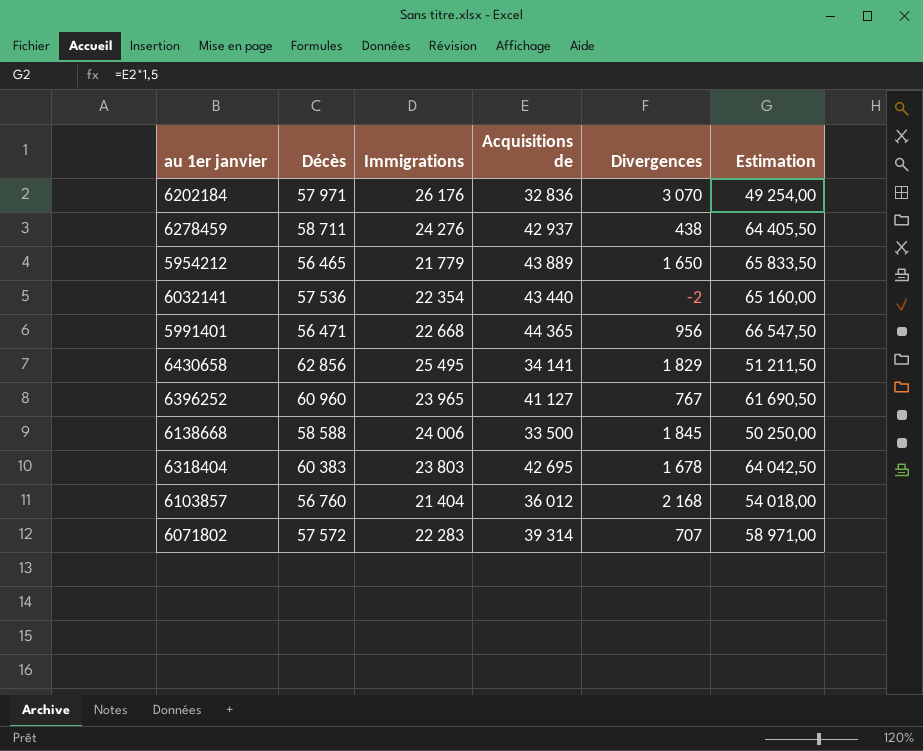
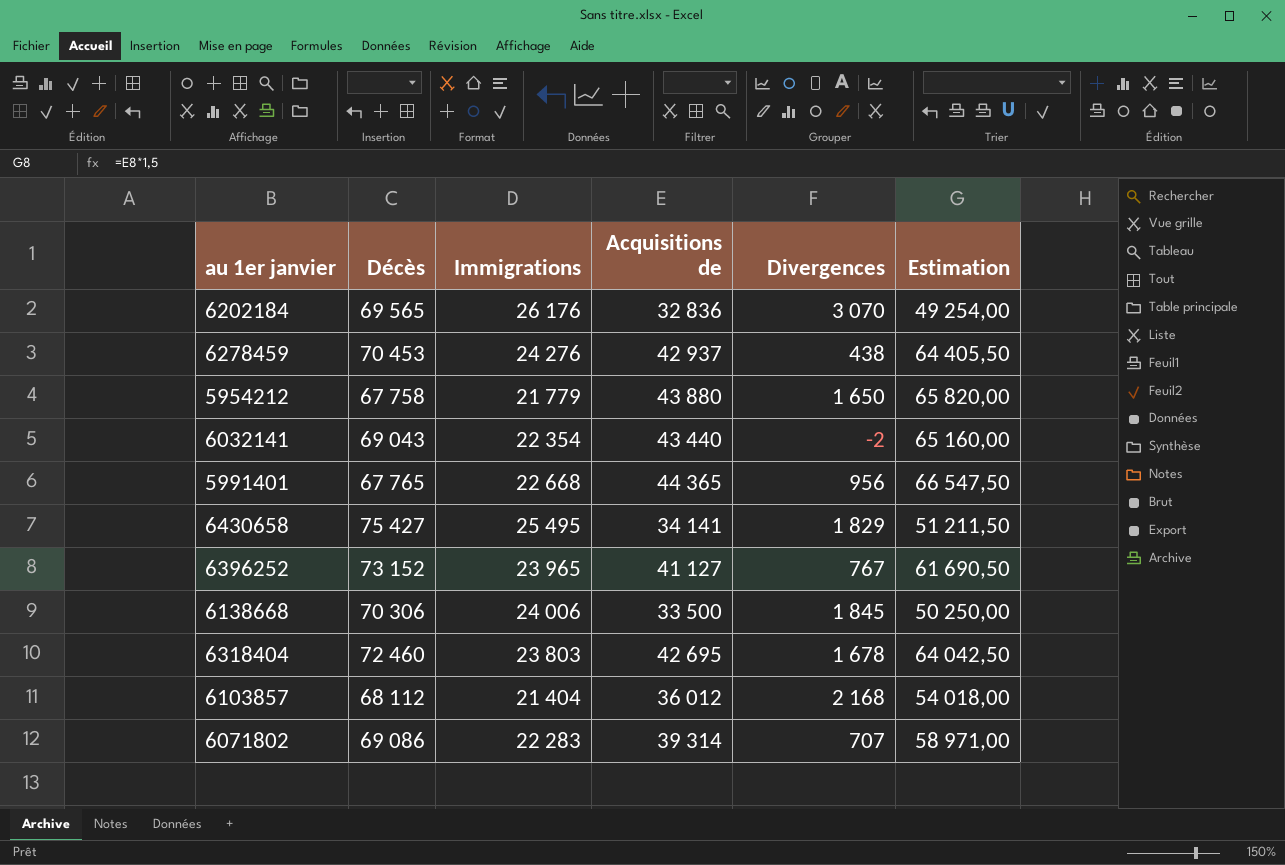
6202184 | Décès: 57 971 -> 69 565
6278459 | Décès: 58 711 -> 70 453
5954212 | Décès: 56 465 -> 67 758
5954212 | Acquisitions de: 43 889 -> 43 880
5954212 | Estimation: 65 833,50 -> 65 820,00
6032141 | Décès: 57 536 -> 69 043
5991401 | Décès: 56 471 -> 67 765
6430658 | Décès: 62 856 -> 75 427
6396252 | Décès: 60 960 -> 73 152
6138668 | Décès: 58 588 -> 70 306
6318404 | Décès: 60 383 -> 72 460
6103857 | Décès: 56 760 -> 68 112
6071802 | Décès: 57 572 -> 69 086

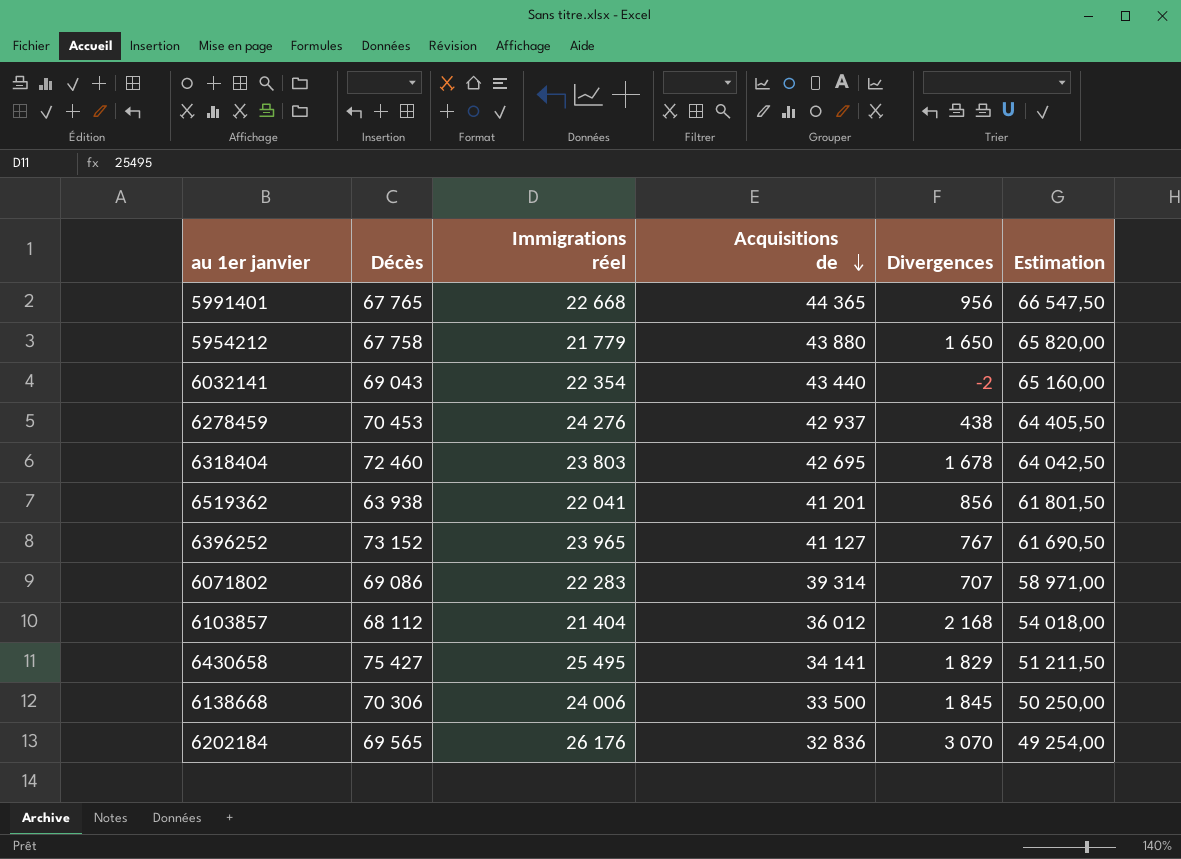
row order: none -> Acquisitions de descending
column name: Immigrations -> Immigrations réel
row 6519362: none -> 63 938 | 22 041 | 41 201 | 856 | 61 801,50

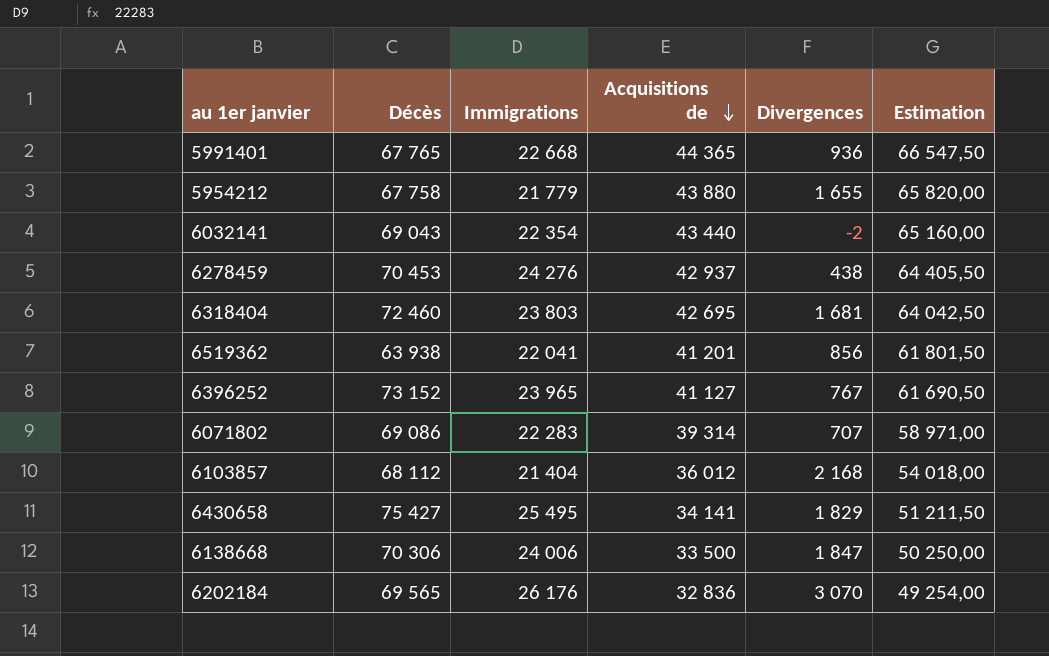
column name: Immigrations réel -> Immigrations
5991401 | Divergences: 956 -> 936
5954212 | Divergences: 1 650 -> 1 655
6318404 | Divergences: 1 678 -> 1 681
6138668 | Divergences: 1 845 -> 1 847

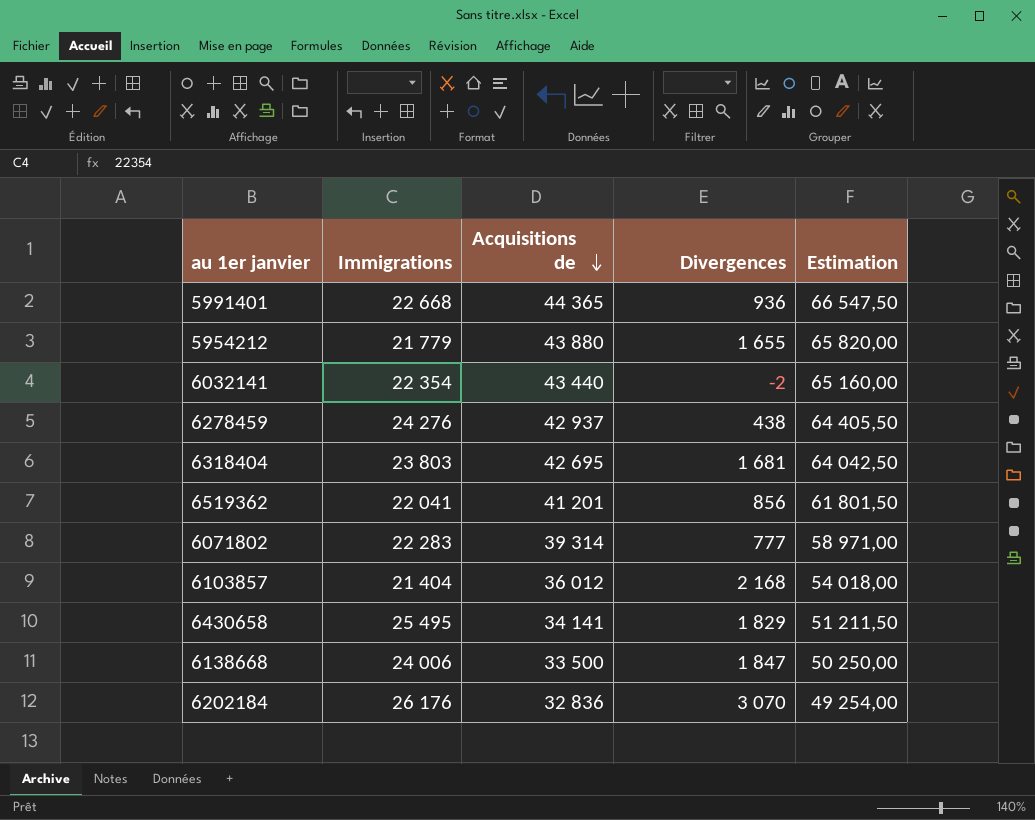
column Décès | position: 2 -> none
row 6396252: 73 152 | 23 965 | 41 127 | 767 | 61 690,50 -> none
6071802 | Divergences: 707 -> 777

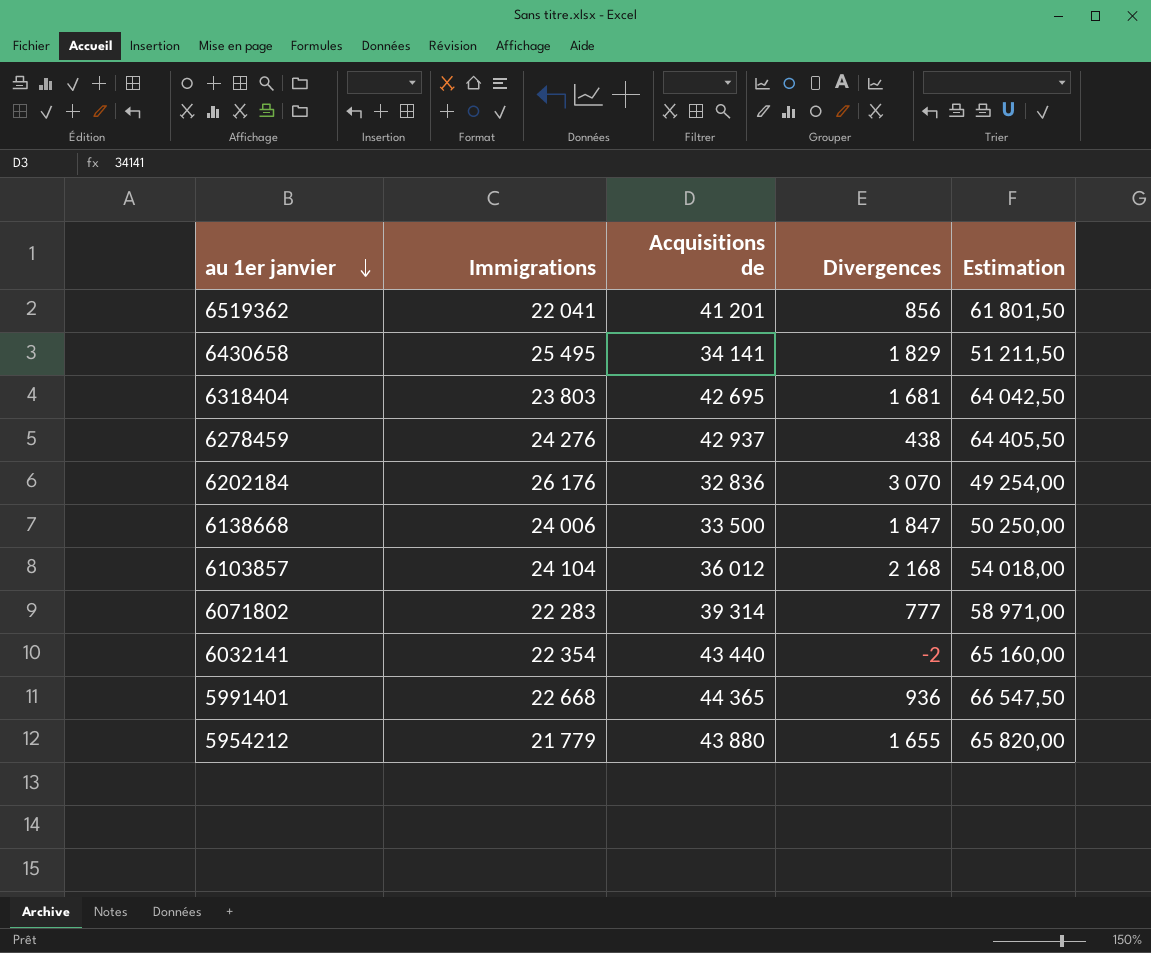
row order: Acquisitions de descending -> au 1er janvier descending
6103857 | Immigrations: 21 404 -> 24 104

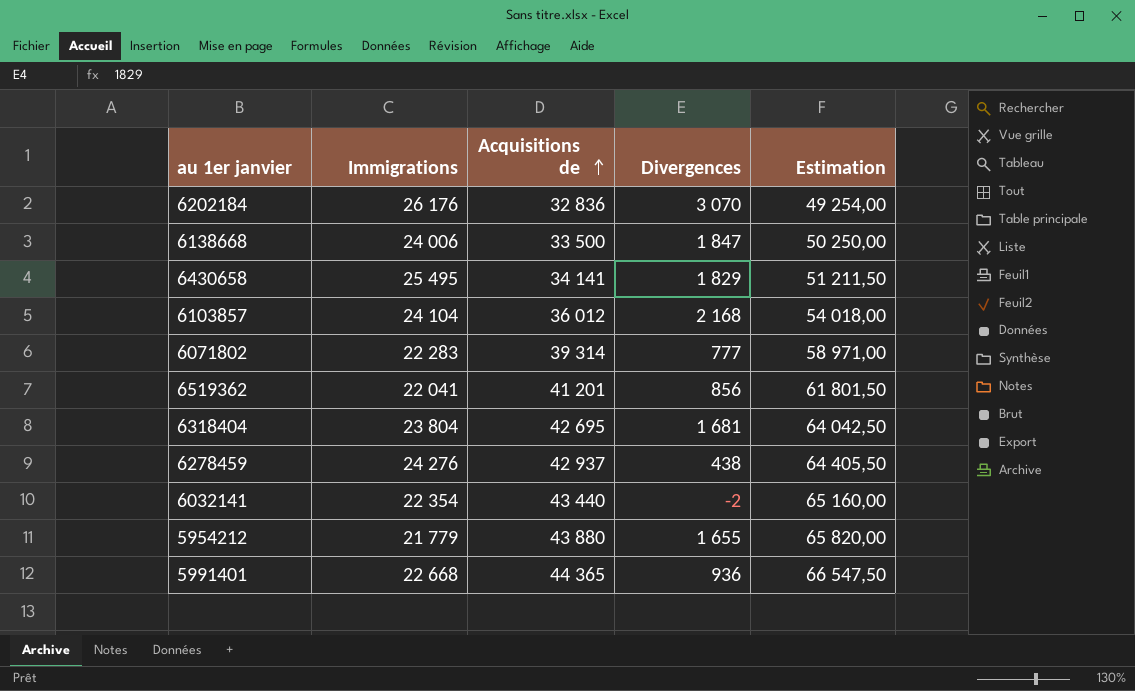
row order: au 1er janvier descending -> Acquisitions de ascending
6318404 | Immigrations: 23 803 -> 23 804

